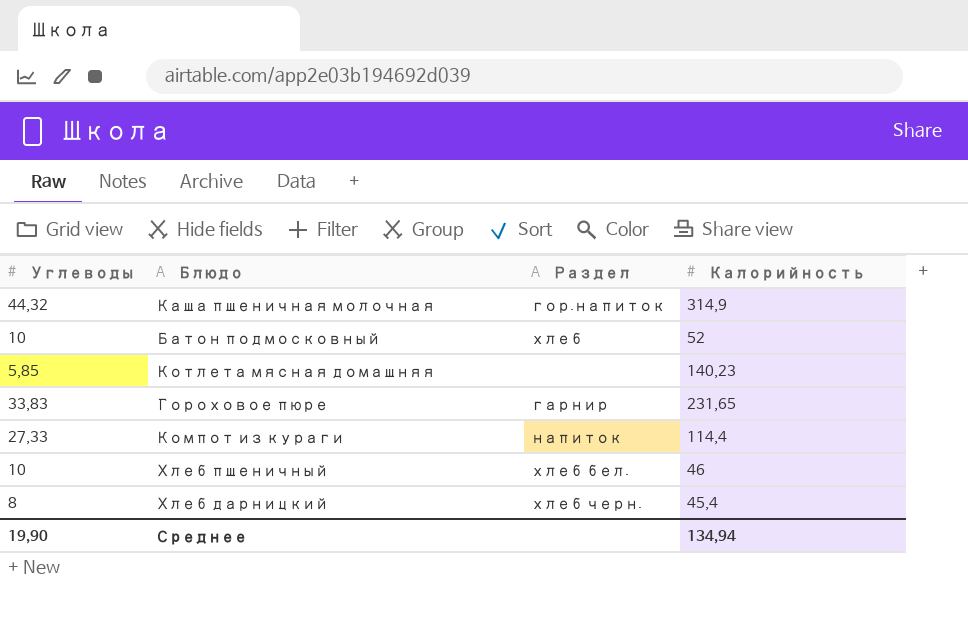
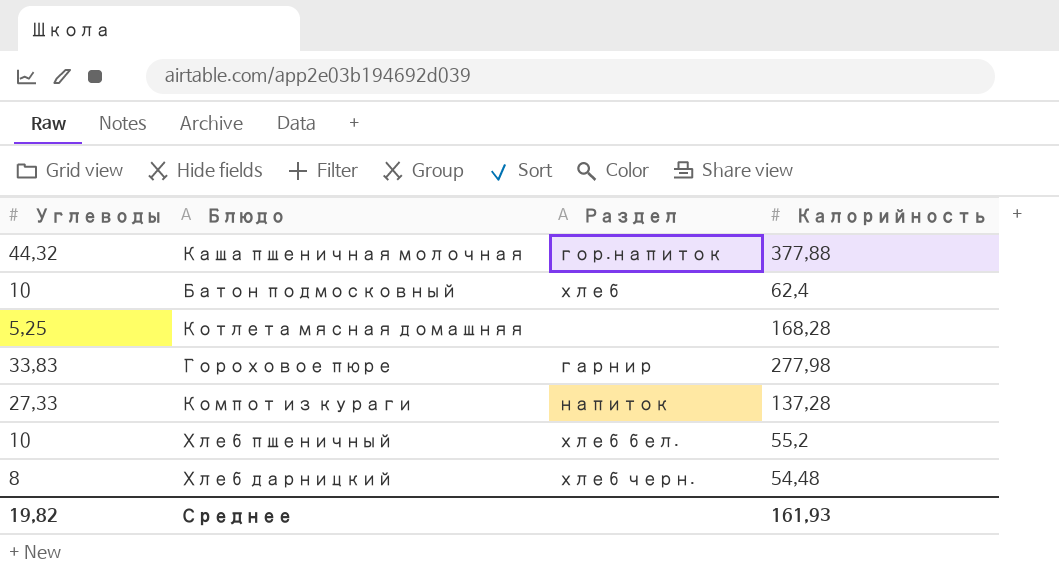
Каша пшеничная молочная | Калорийность: 314,9 -> 377,88
Батон подмосковный | Калорийность: 52 -> 62,4
Котлета мясная домашняя | Углеводы: 5,85 -> 5,25
Котлета мясная домашняя | Калорийность: 140,23 -> 168,28
Гороховое пюре | Калорийность: 231,65 -> 277,98
Компот из кураги | Калорийность: 114,4 -> 137,28
Хлеб пшеничный | Калорийность: 46 -> 55,2
Хлеб дарницкий | Калорийность: 45,4 -> 54,48
Среднее | Углеводы: 19,90 -> 19,82
Среднее | Калорийность: 134,94 -> 161,93

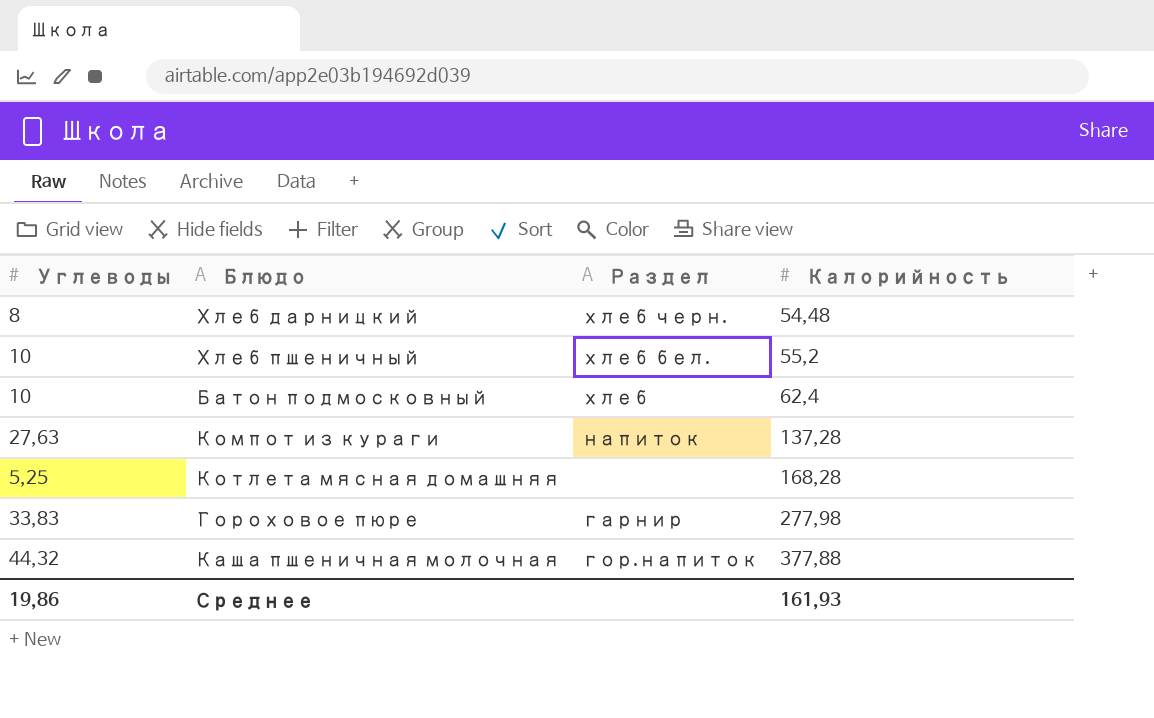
row order: none -> Калорийность ascending
Компот из кураги | Углеводы: 27,33 -> 27,63
Среднее | Углеводы: 19,82 -> 19,86

